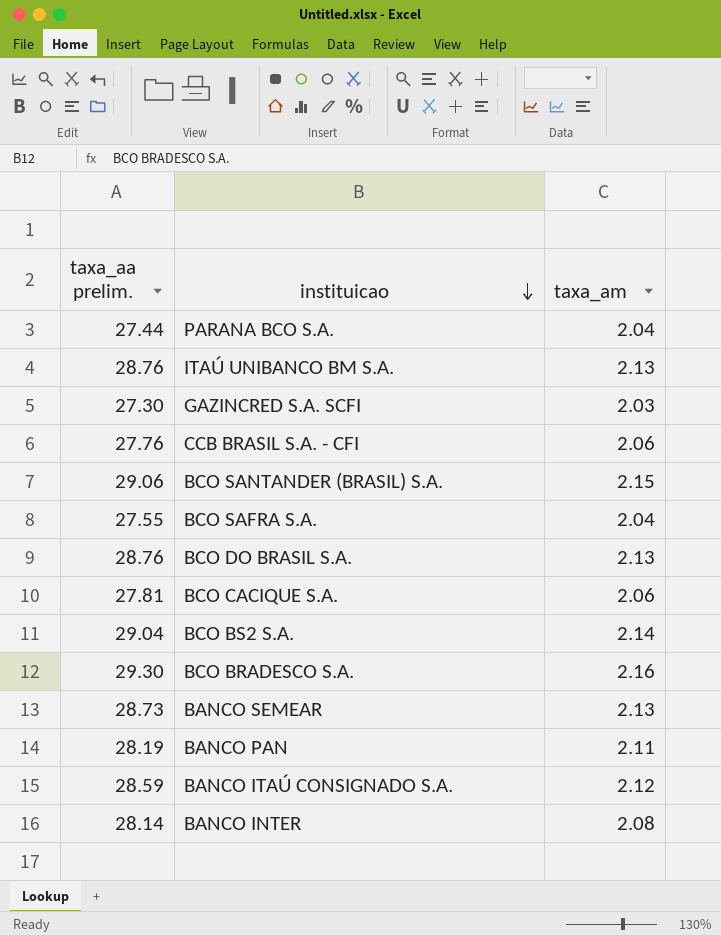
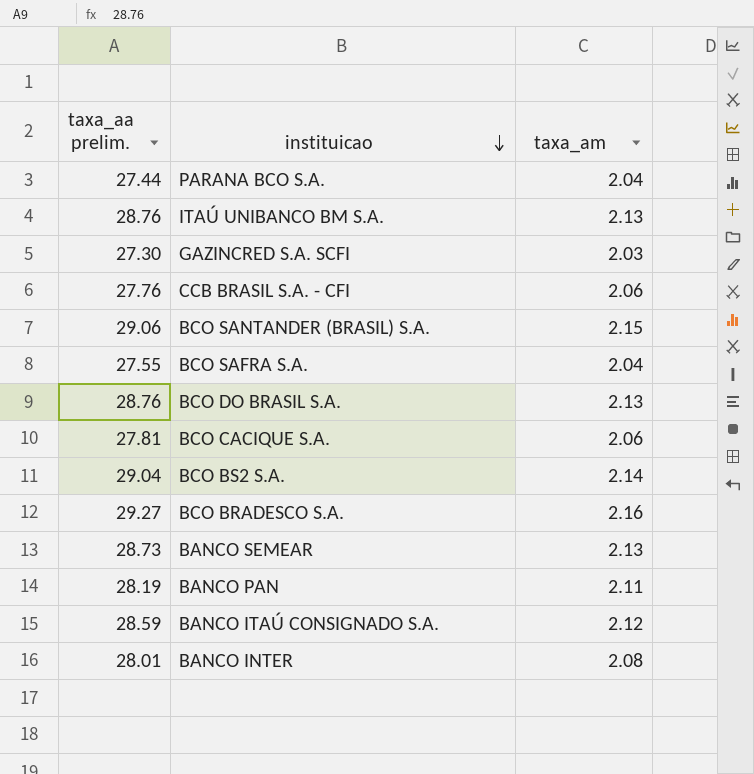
BCO BRADESCO S.A. | taxa_aa prelim.: 29.30 -> 29.27
BANCO INTER | taxa_aa prelim.: 28.14 -> 28.01

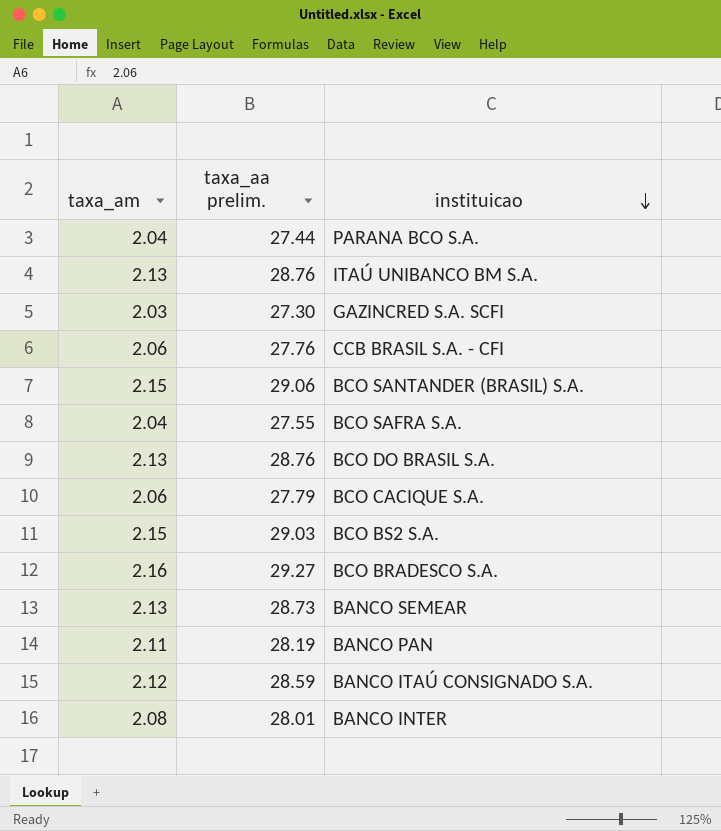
column taxa_am | position: 3 -> 1
BCO CACIQUE S.A. | taxa_aa prelim.: 27.81 -> 27.79
BCO BS2 S.A. | taxa_am: 2.14 -> 2.15
BCO BS2 S.A. | taxa_aa prelim.: 29.04 -> 29.03

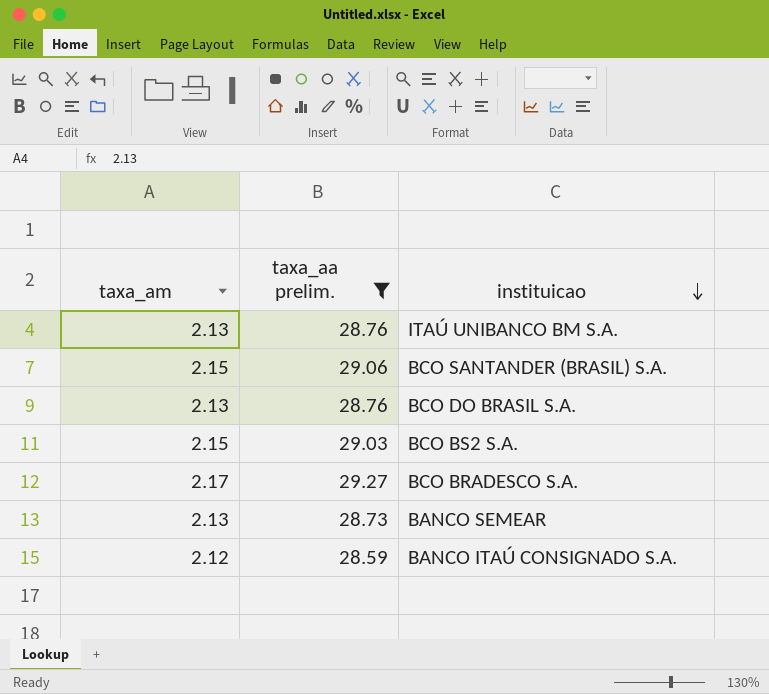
filter: none -> taxa_aa prelim. >= 28.59
BCO BRADESCO S.A. | taxa_am: 2.16 -> 2.17

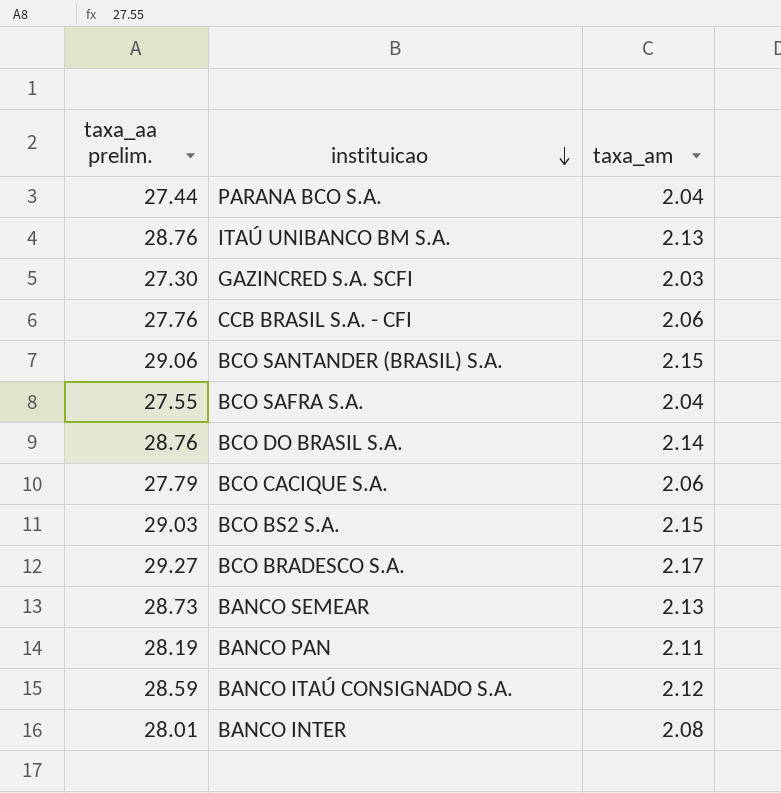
filter: taxa_aa prelim. >= 28.59 -> none
column taxa_am | position: 1 -> 3
BCO DO BRASIL S.A. | taxa_am: 2.13 -> 2.14

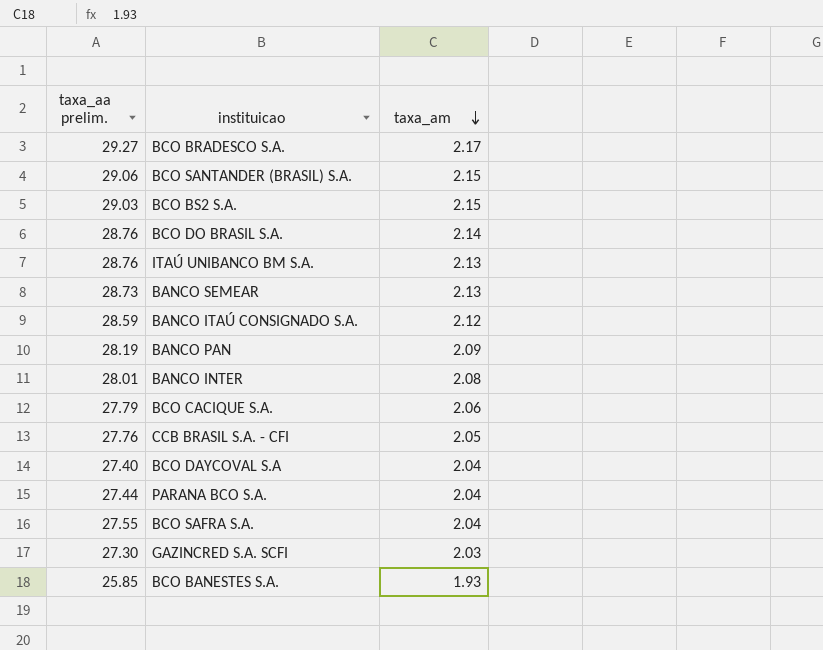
row order: instituicao descending -> taxa_am descending
BANCO PAN | taxa_am: 2.11 -> 2.09
CCB BRASIL S.A. - CFI | taxa_am: 2.06 -> 2.05
row BCO DAYCOVAL S.A: none -> 27.40 | 2.04
row BCO BANESTES S.A.: none -> 25.85 | 1.93

